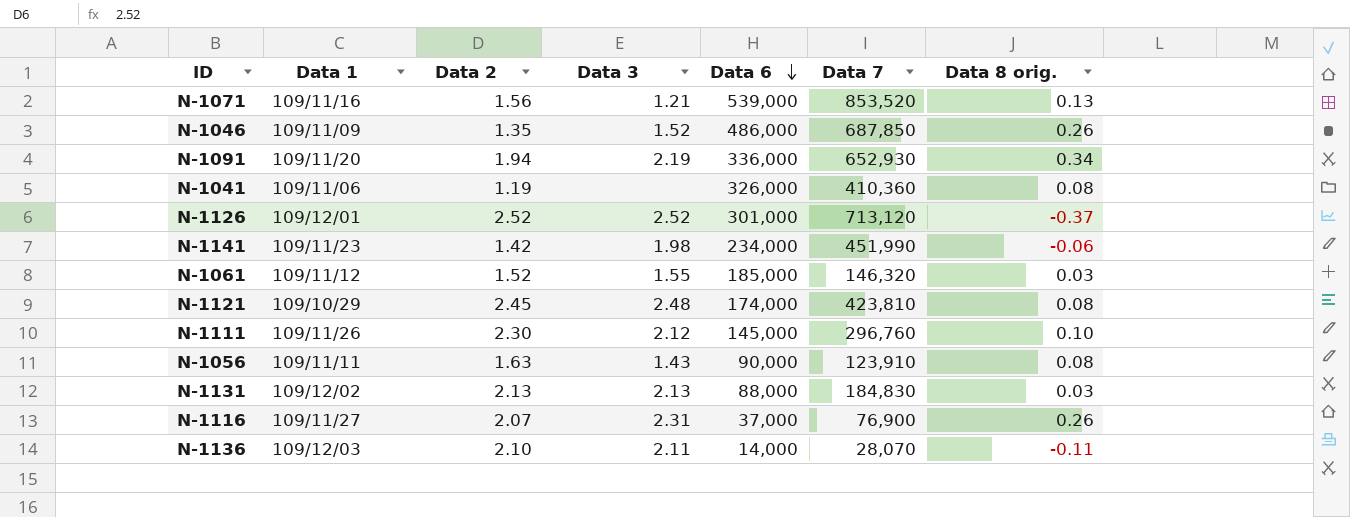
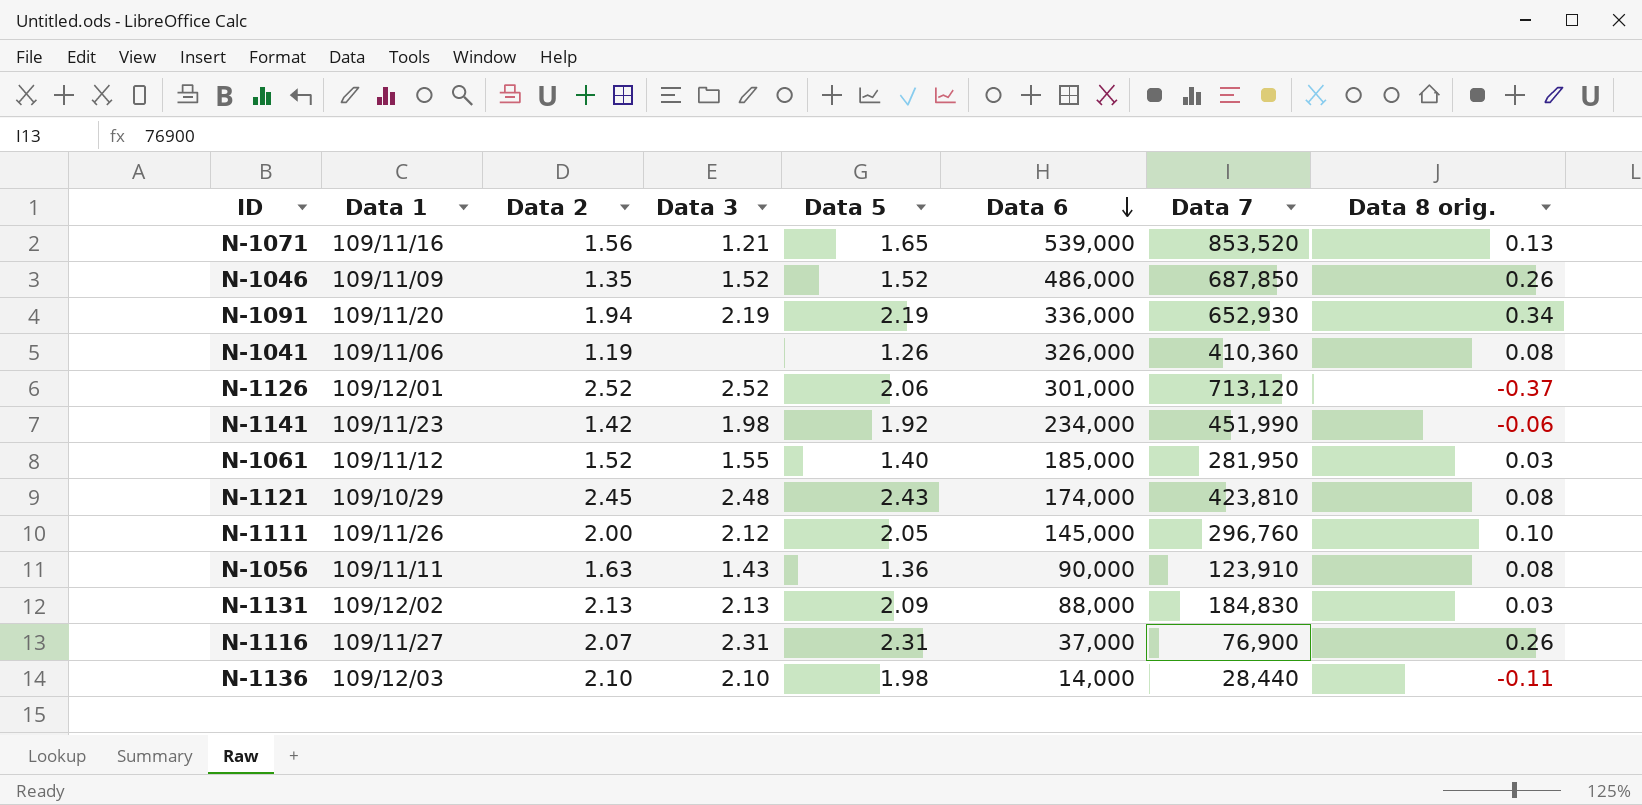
column Data 5 | position: none -> 5
N-1061 | Data 7: 146,320 -> 281,950
N-1111 | Data 2: 2.30 -> 2.00
N-1136 | Data 3: 2.11 -> 2.10
N-1136 | Data 7: 28,070 -> 28,440

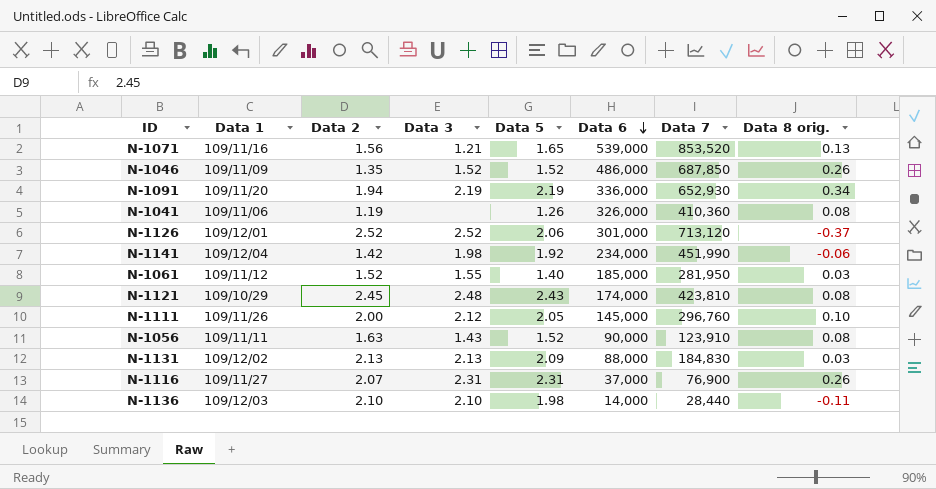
N-1141 | Data 1: 109/11/23 -> 109/12/04
N-1056 | Data 5: 1.36 -> 1.52

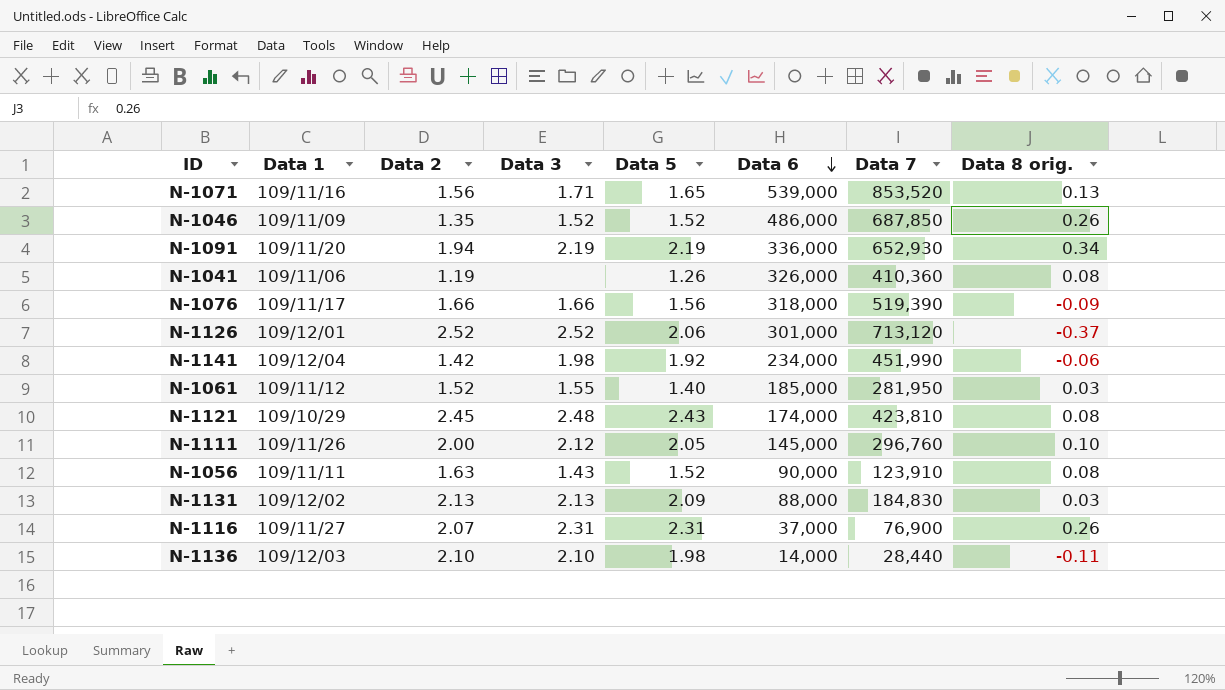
N-1071 | Data 3: 1.21 -> 1.71
row N-1076: none -> 109/11/17 | 1.66 | 1.66 | 1.56 | 318,000 | 519,390 | -0.09

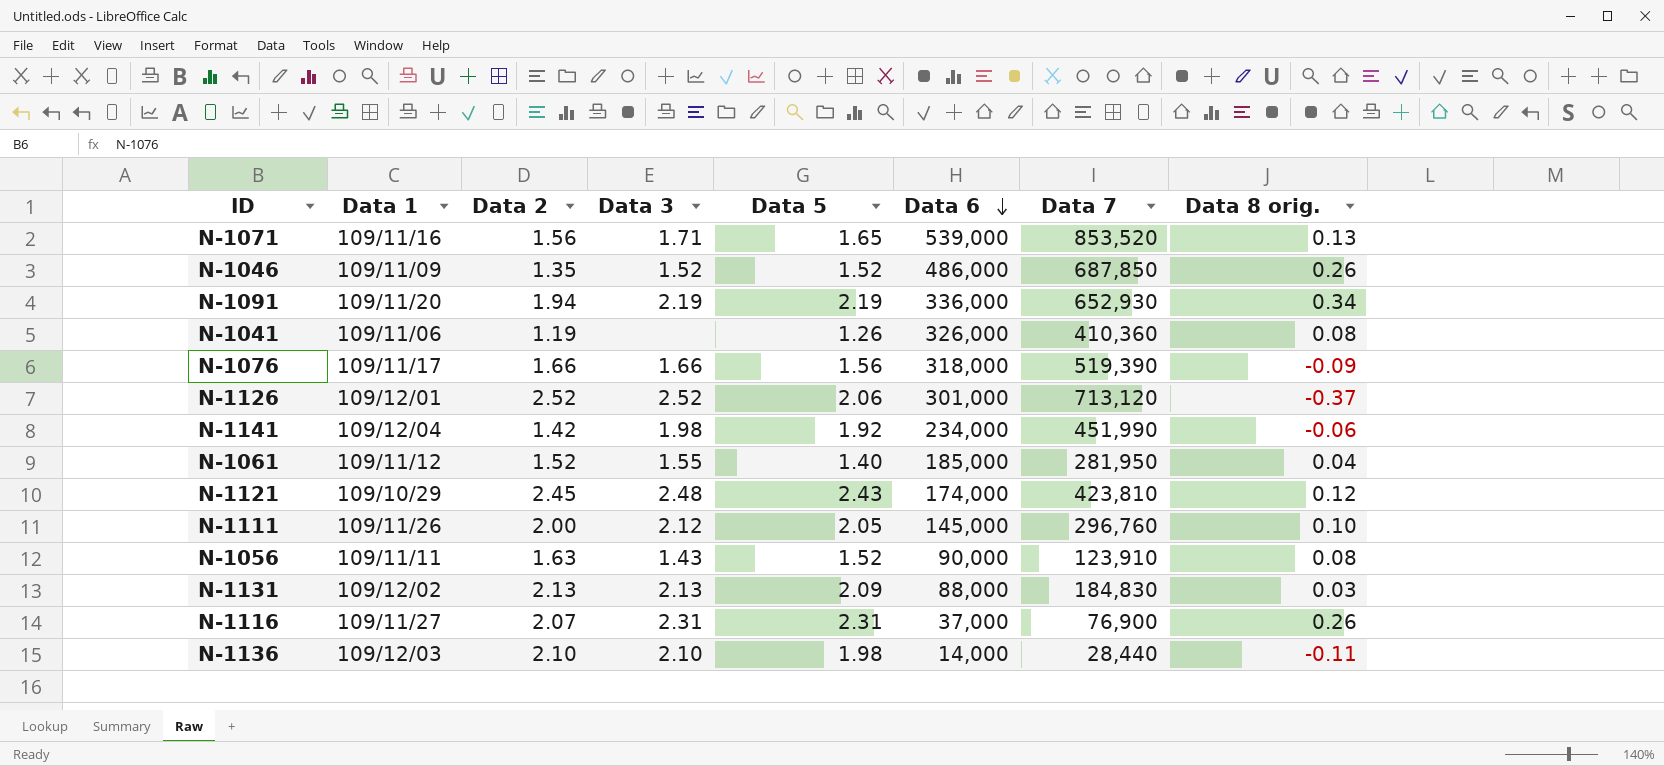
N-1061 | Data 8 orig.: 0.03 -> 0.04
N-1121 | Data 8 orig.: 0.08 -> 0.12

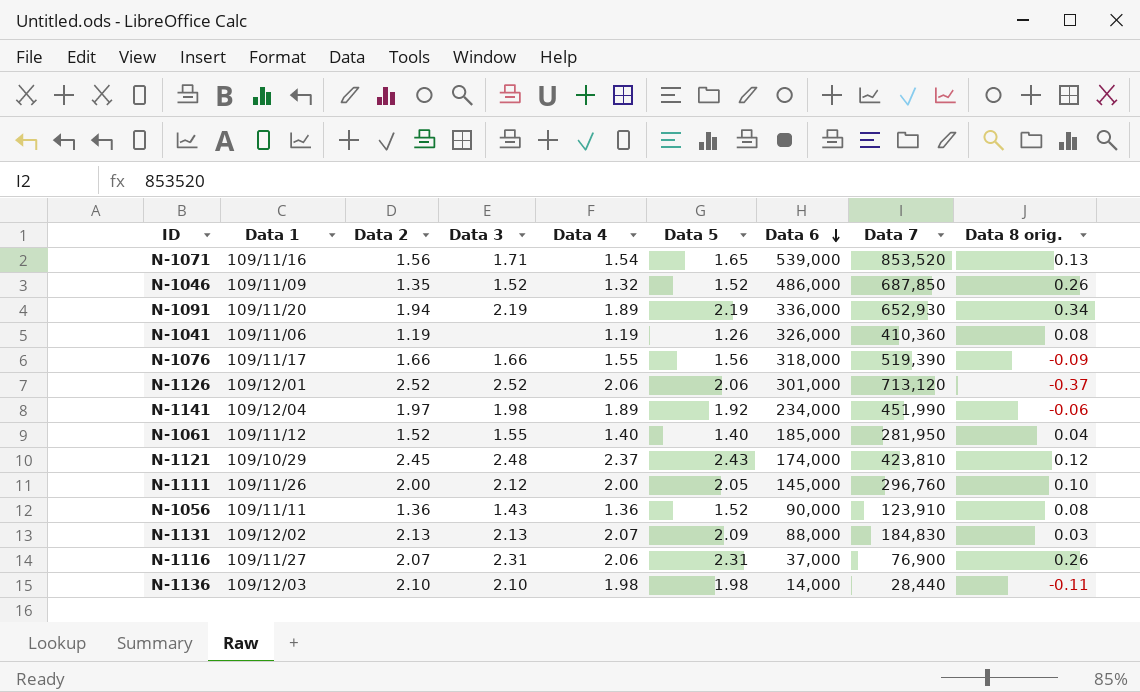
column Data 4 | position: none -> 5
N-1141 | Data 2: 1.42 -> 1.97
N-1056 | Data 2: 1.63 -> 1.36

